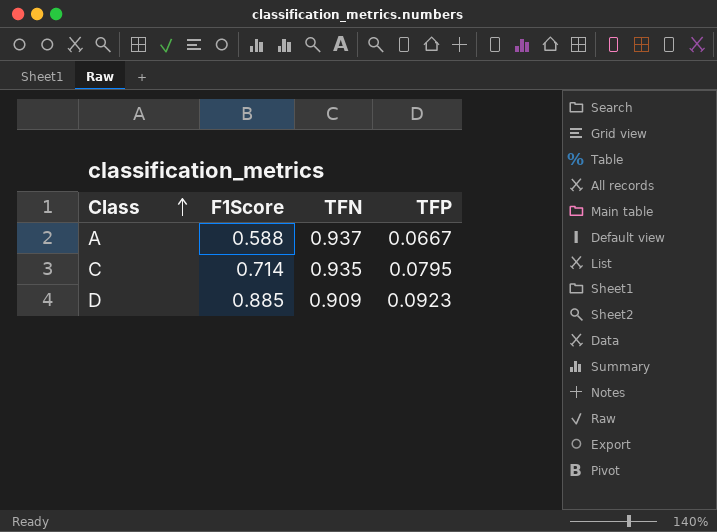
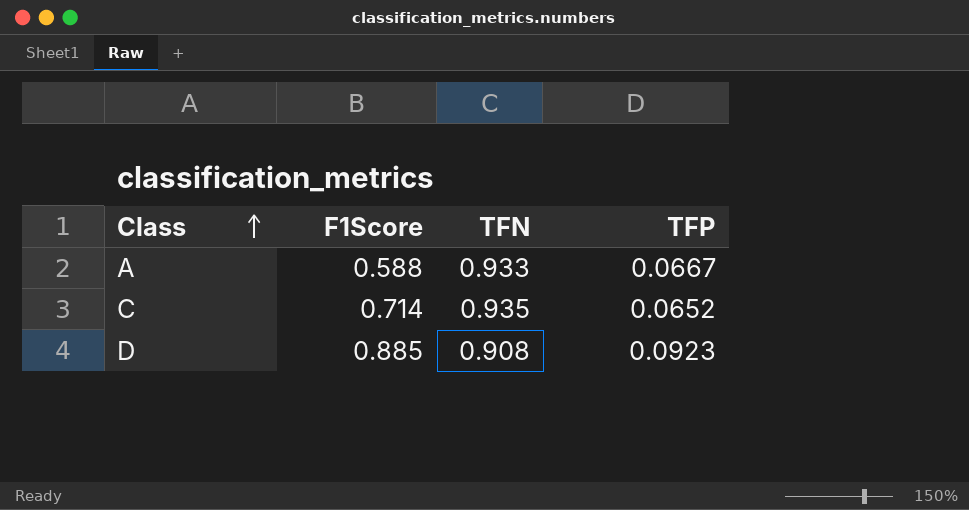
A | TFN: 0.937 -> 0.933
C | TFP: 0.0795 -> 0.0652
D | TFN: 0.909 -> 0.908

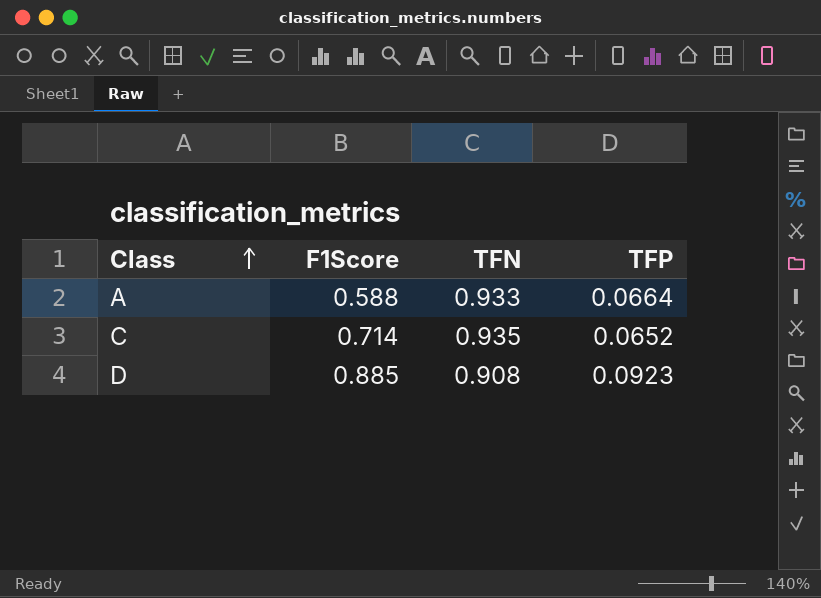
A | TFP: 0.0667 -> 0.0664

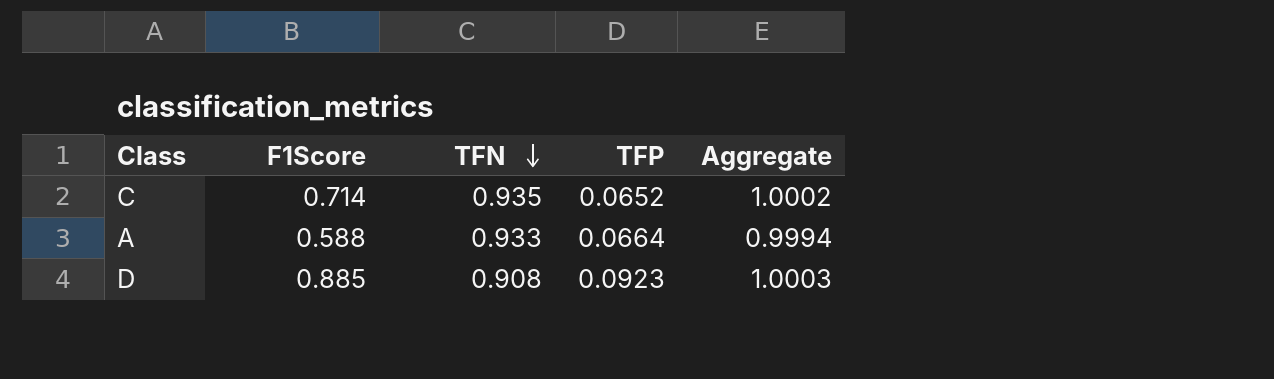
row order: Class ascending -> TFN descending
column Aggregate | formula: none -> [TFN] + [TFP]

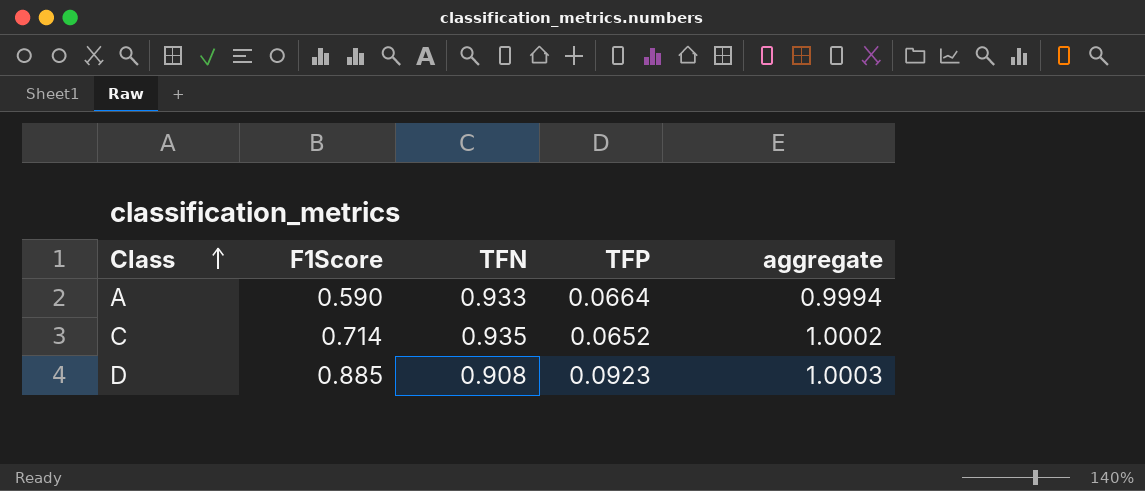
row order: TFN descending -> Class ascending
column name: Aggregate -> aggregate
A | F1Score: 0.588 -> 0.590

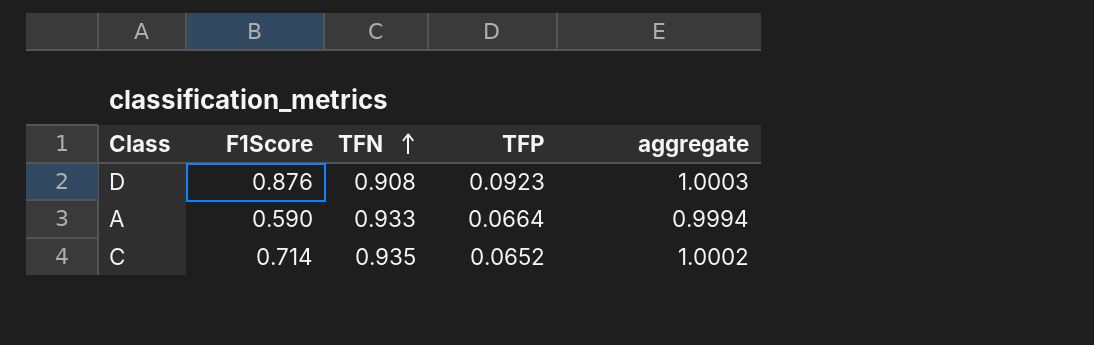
row order: Class ascending -> TFN ascending
D | F1Score: 0.885 -> 0.876

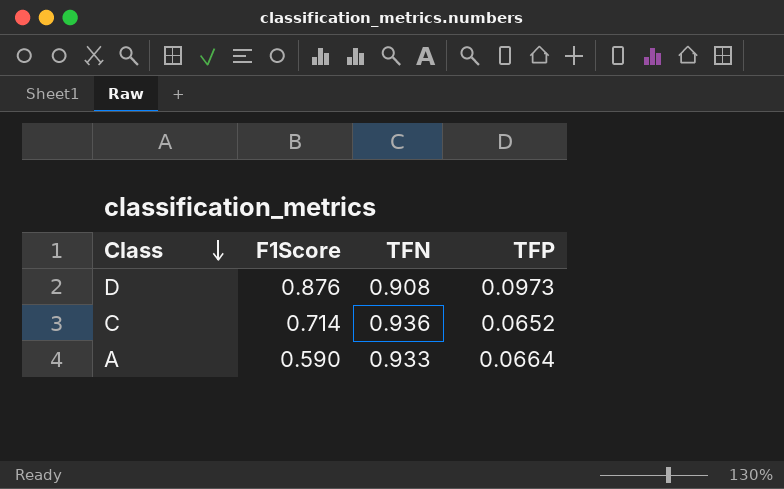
row order: TFN ascending -> Class descending
column aggregate | formula: [TFN] + [TFP] -> none
D | TFP: 0.0923 -> 0.0973
C | TFN: 0.935 -> 0.936

